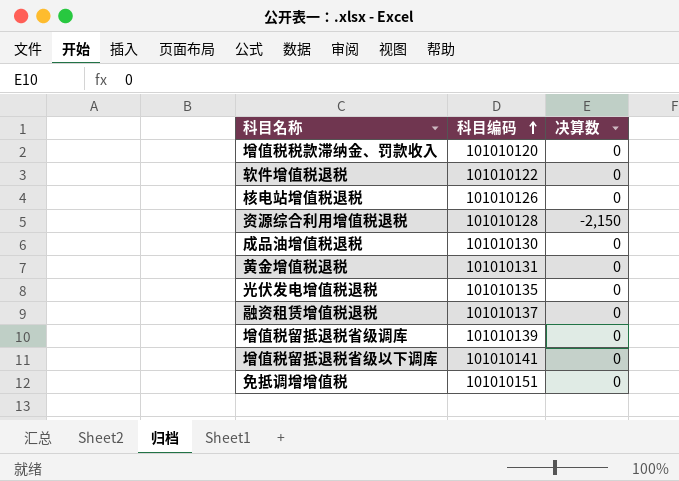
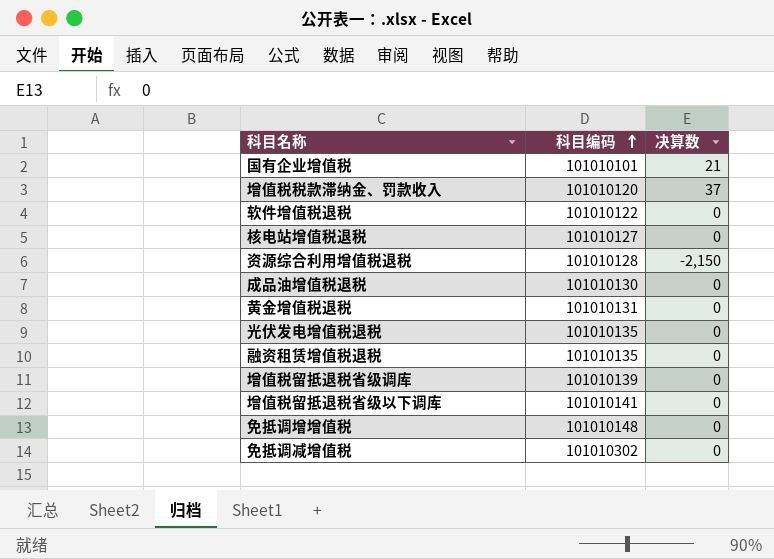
row 国有企业增值税: none -> 101010101 | 21
增值税税款滞纳金、罚款收入 | 决算数: 0 -> 37
核电站增值税退税 | 科目编码: 101010126 -> 101010127
融资租赁增值税退税 | 科目编码: 101010137 -> 101010135
免抵调增增值税 | 科目编码: 101010151 -> 101010148
row 免抵调减增值税: none -> 101010302 | 0

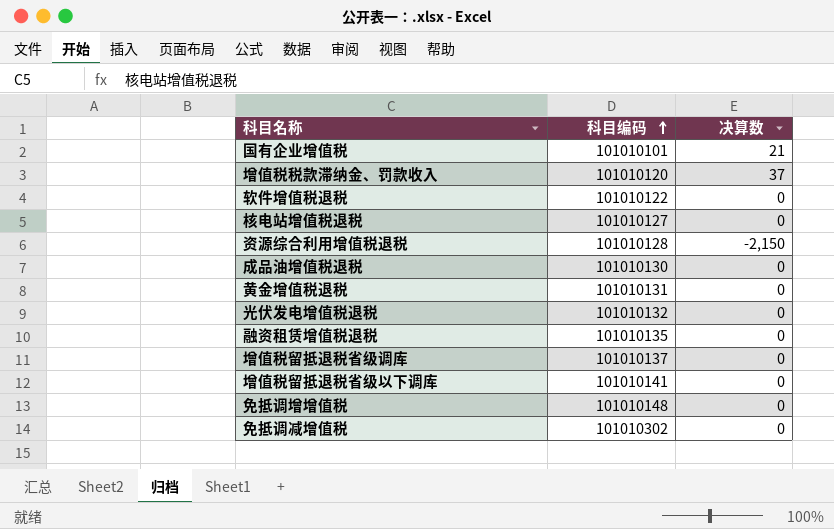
光伏发电增值税退税 | 科目编码: 101010135 -> 101010132
增值税留抵退税省级调库 | 科目编码: 101010139 -> 101010137

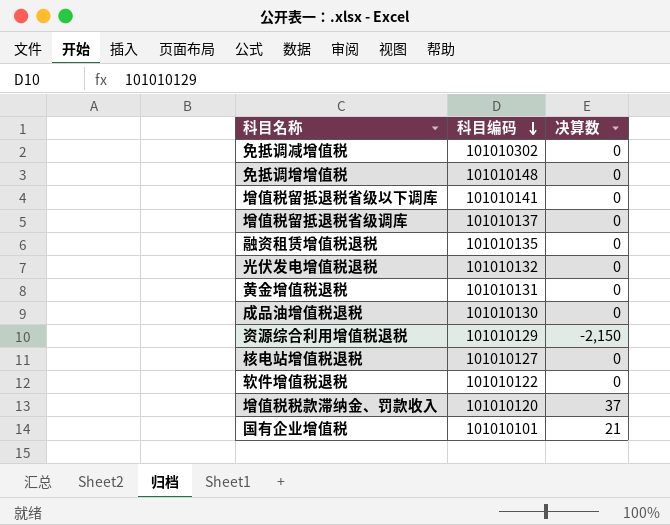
row order: 科目编码 ascending -> 科目编码 descending
资源综合利用增值税退税 | 科目编码: 101010128 -> 101010129

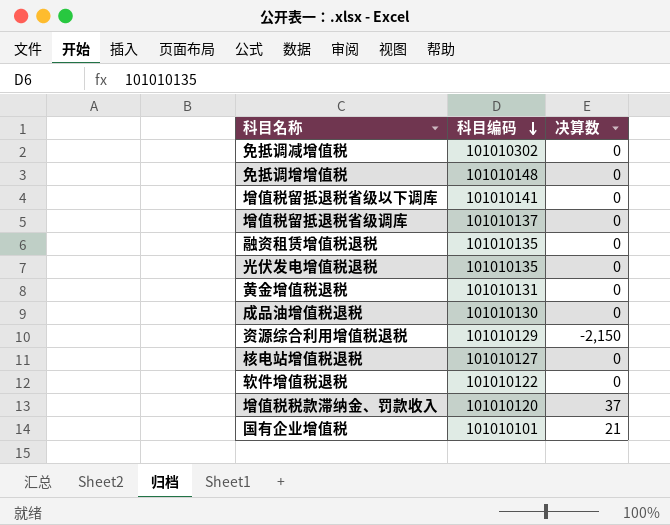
光伏发电增值税退税 | 科目编码: 101010132 -> 101010135

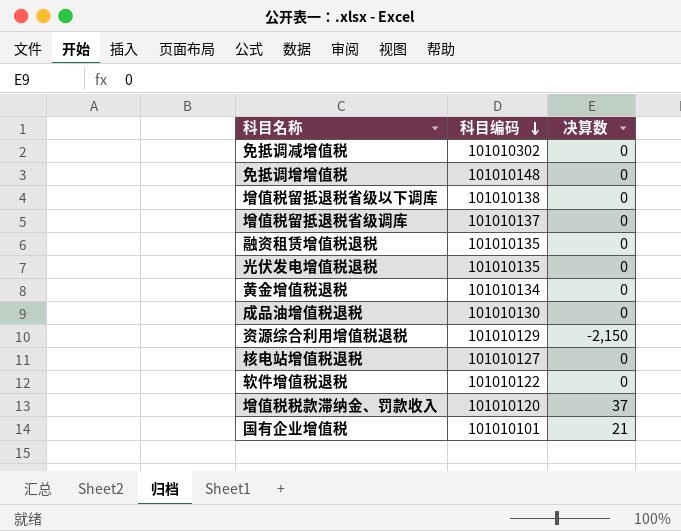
增值税留抵退税省级以下调库 | 科目编码: 101010141 -> 101010138
黄金增值税退税 | 科目编码: 101010131 -> 101010134

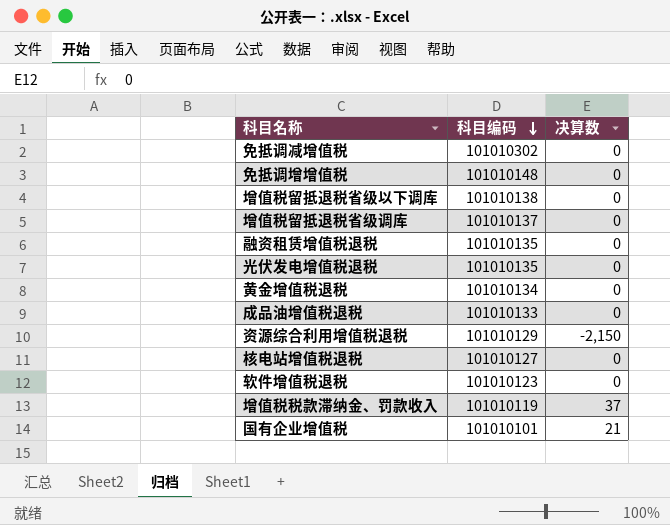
成品油增值税退税 | 科目编码: 101010130 -> 101010133
软件增值税退税 | 科目编码: 101010122 -> 101010123
增值税税款滞纳金、罚款收入 | 科目编码: 101010120 -> 101010119

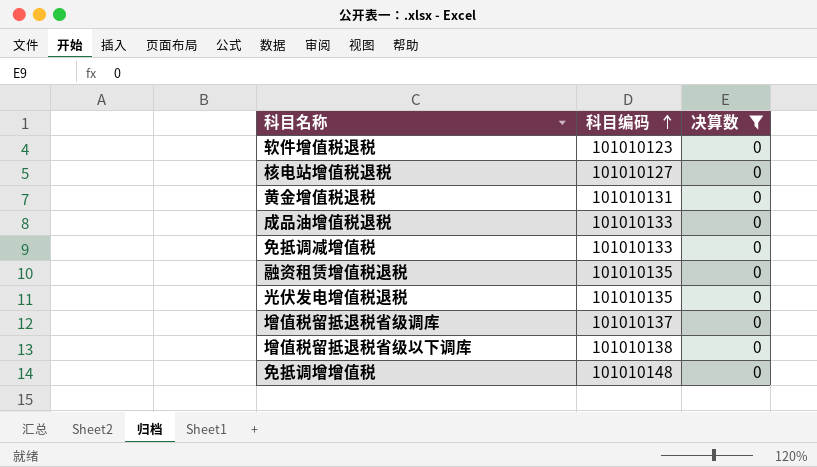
filter: none -> 决算数 = 0
row order: 科目编码 descending -> 科目编码 ascending
黄金增值税退税 | 科目编码: 101010134 -> 101010131
免抵调减增值税 | 科目编码: 101010302 -> 101010133

